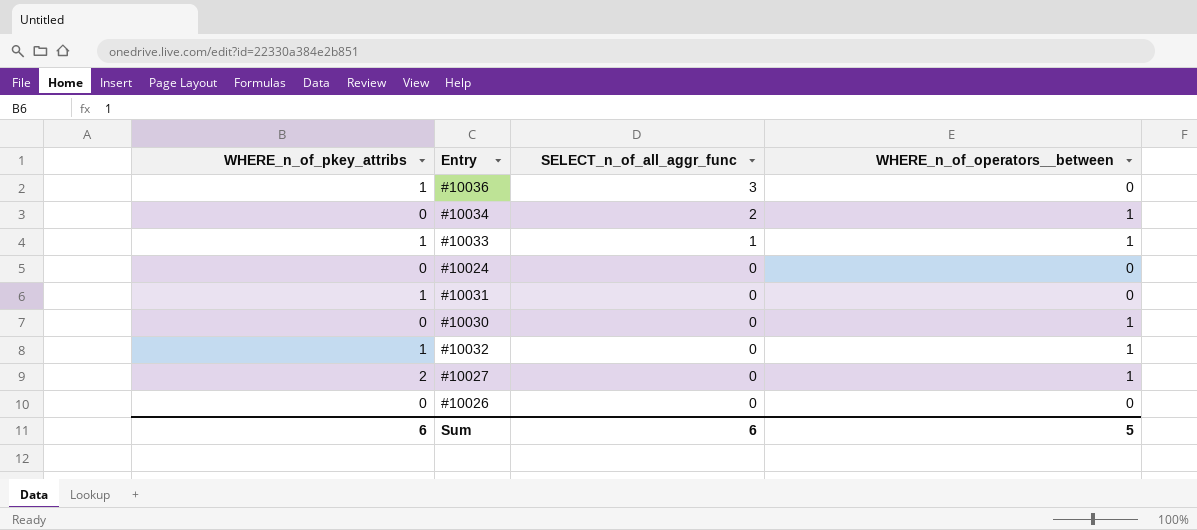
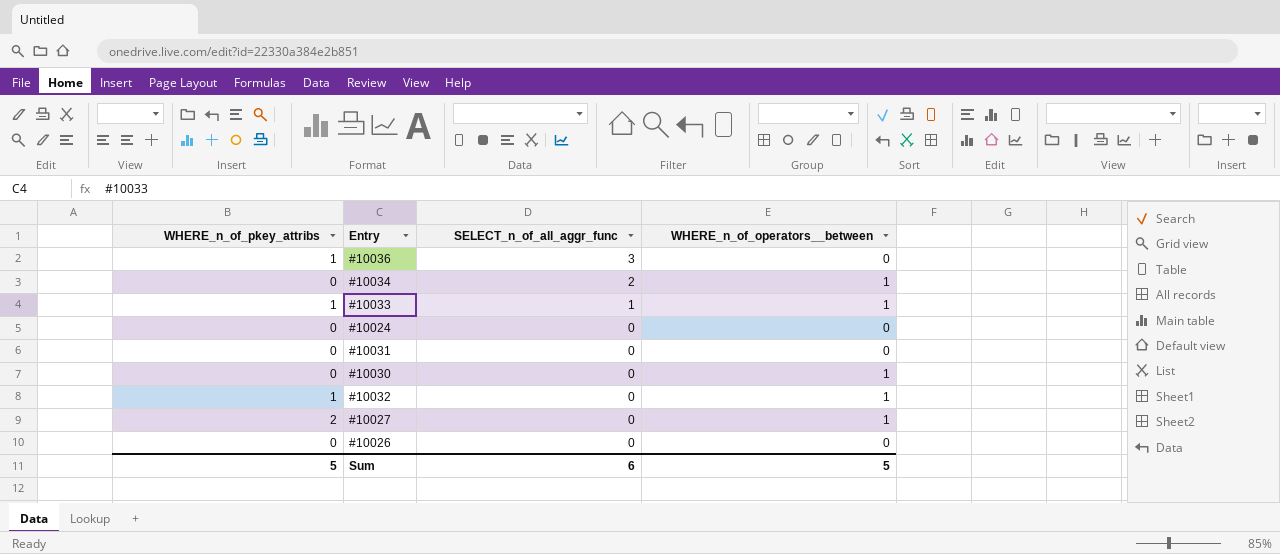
#10031 | WHERE_n_of_pkey_attribs: 1 -> 0
Sum | WHERE_n_of_pkey_attribs: 6 -> 5

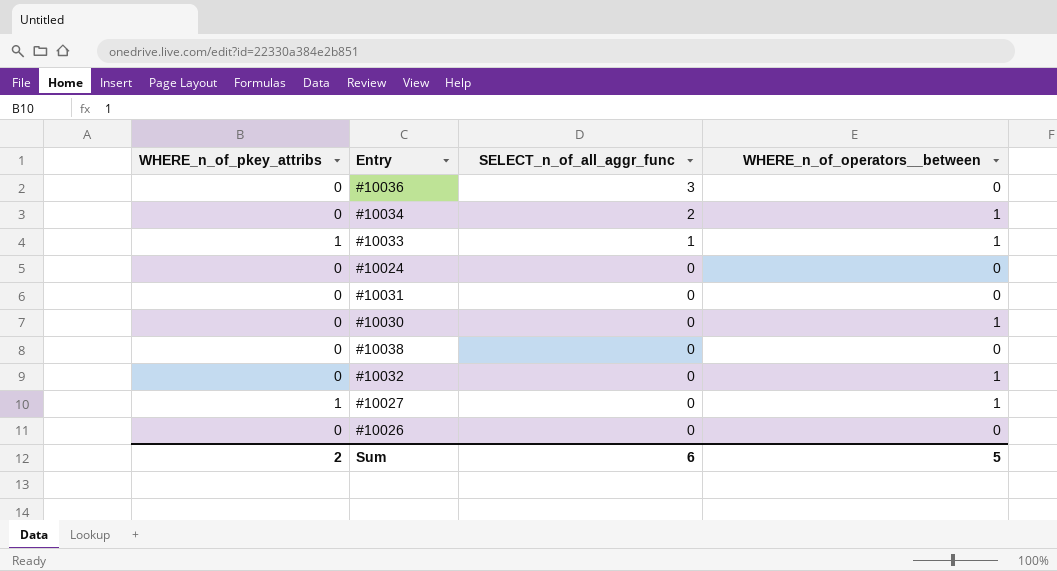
#10036 | WHERE_n_of_pkey_attribs: 1 -> 0
row #10038: none -> 0 | 0 | 0
#10032 | WHERE_n_of_pkey_attribs: 1 -> 0
#10027 | WHERE_n_of_pkey_attribs: 2 -> 1
Sum | WHERE_n_of_pkey_attribs: 5 -> 2

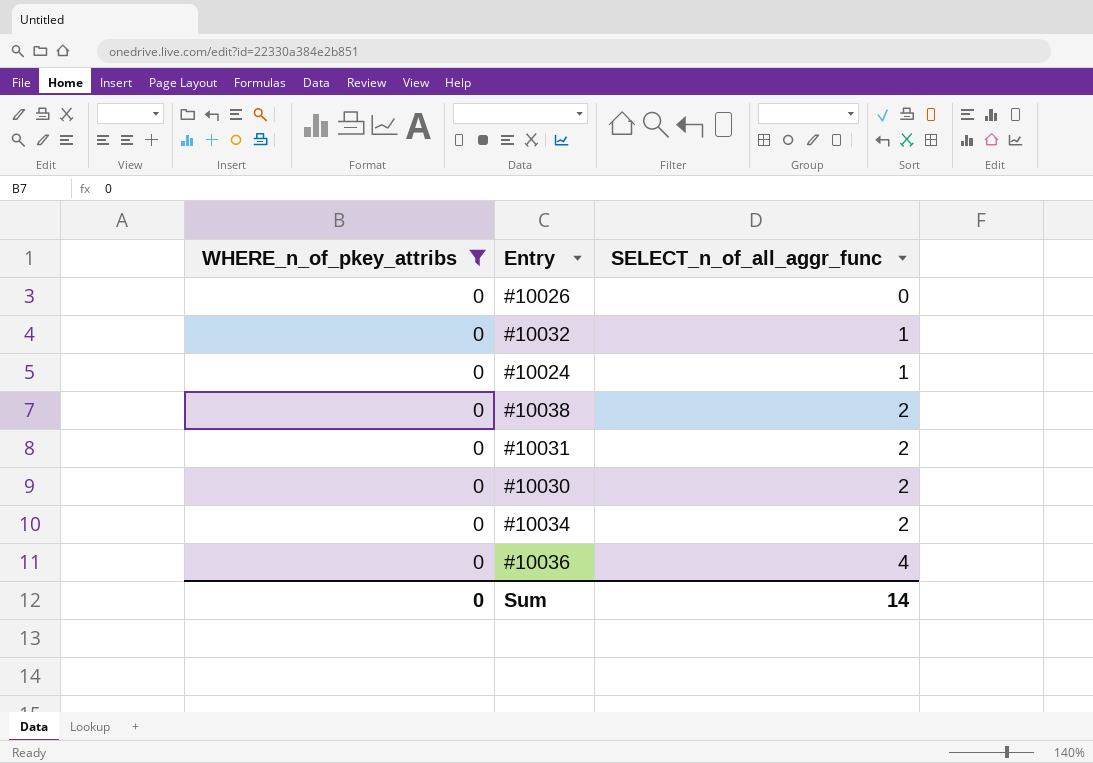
filter: none -> WHERE_n_of_pkey_attribs = 0
row order: SELECT_n_of_all_aggr_func descending -> SELECT_n_of_all_aggr_func ascending
column WHERE_n_of_operators__between | position: 4 -> none
#10032 | SELECT_n_of_all_aggr_func: 0 -> 1
#10024 | SELECT_n_of_all_aggr_func: 0 -> 1
#10038 | SELECT_n_of_all_aggr_func: 0 -> 2
#10031 | SELECT_n_of_all_aggr_func: 0 -> 2
#10030 | SELECT_n_of_all_aggr_func: 0 -> 2
#10036 | SELECT_n_of_all_aggr_func: 3 -> 4
Sum | WHERE_n_of_pkey_attribs: 2 -> 0
Sum | SELECT_n_of_all_aggr_func: 6 -> 14

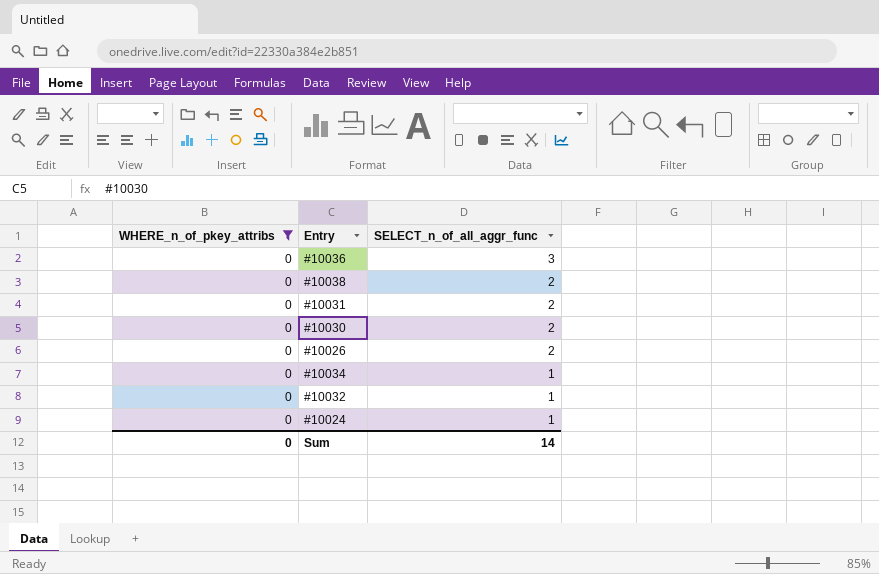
row order: SELECT_n_of_all_aggr_func ascending -> SELECT_n_of_all_aggr_func descending
#10036 | SELECT_n_of_all_aggr_func: 4 -> 3
#10026 | SELECT_n_of_all_aggr_func: 0 -> 2
#10034 | SELECT_n_of_all_aggr_func: 2 -> 1

